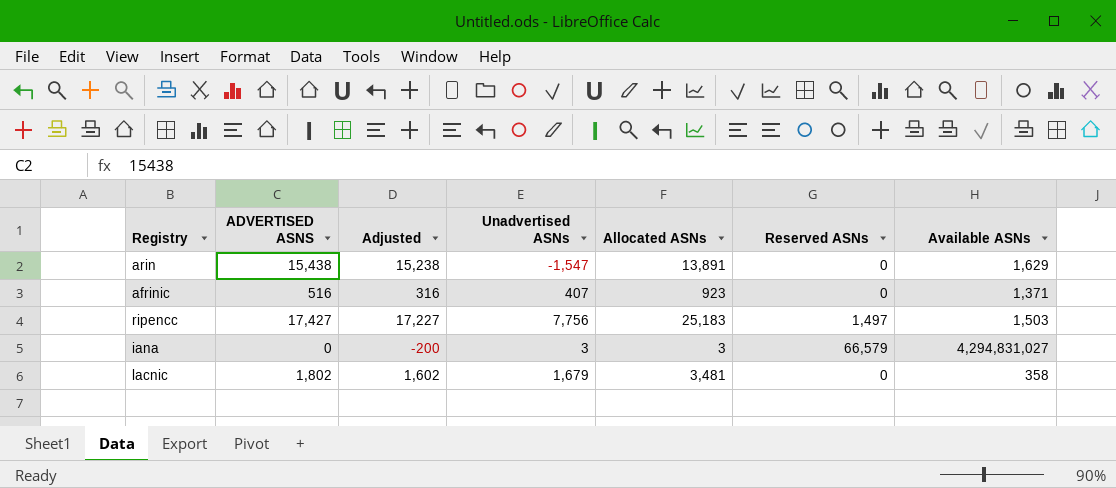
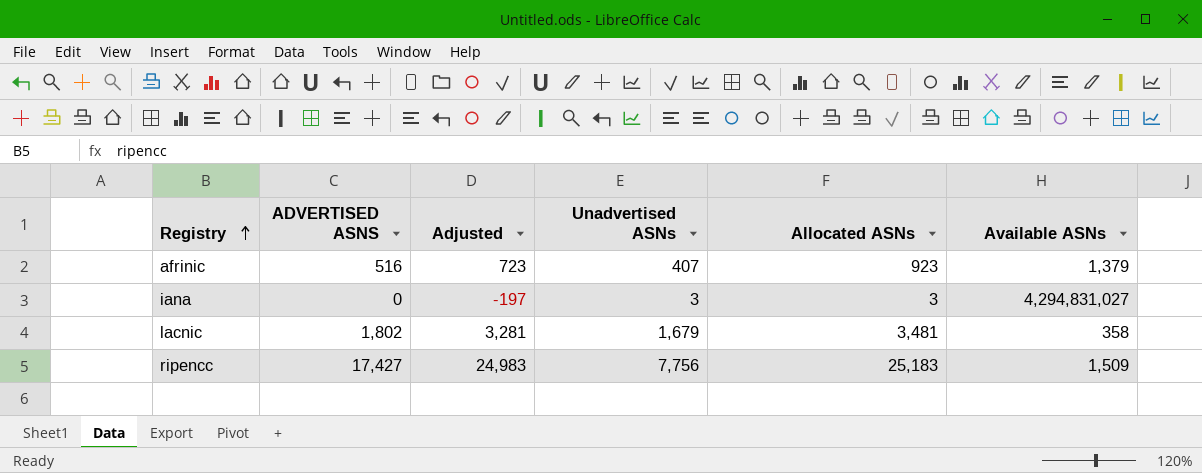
row order: none -> Registry ascending
column Reserved ASNs | position: 6 -> none
column Adjusted | formula: [ADVERTISED ASNS] - 200 -> [Allocated ASNs] - 200
row arin: 15,438 | 15,238 | -1,547 | 13,891 | 0 | 1,629 -> none
afrinic | Available ASNs: 1,371 -> 1,379
ripencc | Available ASNs: 1,503 -> 1,509

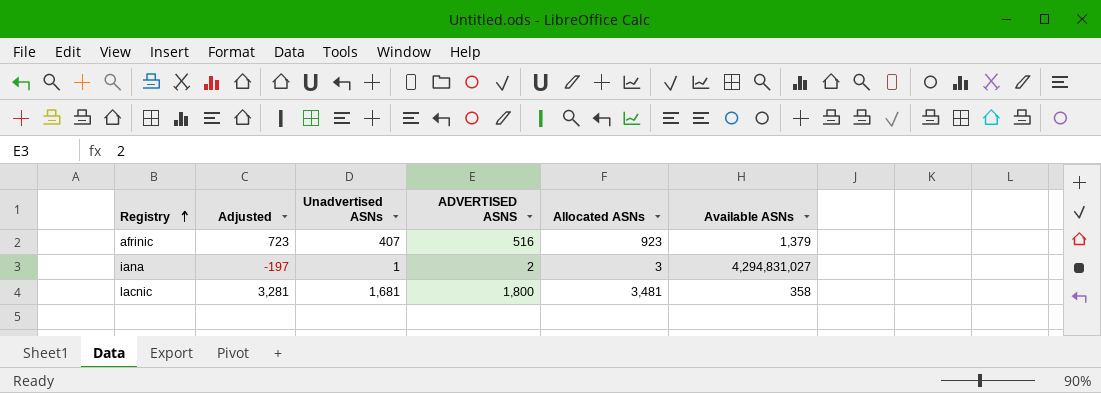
column ADVERTISED ASNS | position: 2 -> 4
row ripencc: 17,427 | 24,983 | 7,756 | 25,183 | 1,509 -> none
iana | Unadvertised ASNs: 3 -> 1
iana | ADVERTISED ASNS: 0 -> 2
lacnic | Unadvertised ASNs: 1,679 -> 1,681
lacnic | ADVERTISED ASNS: 1,802 -> 1,800

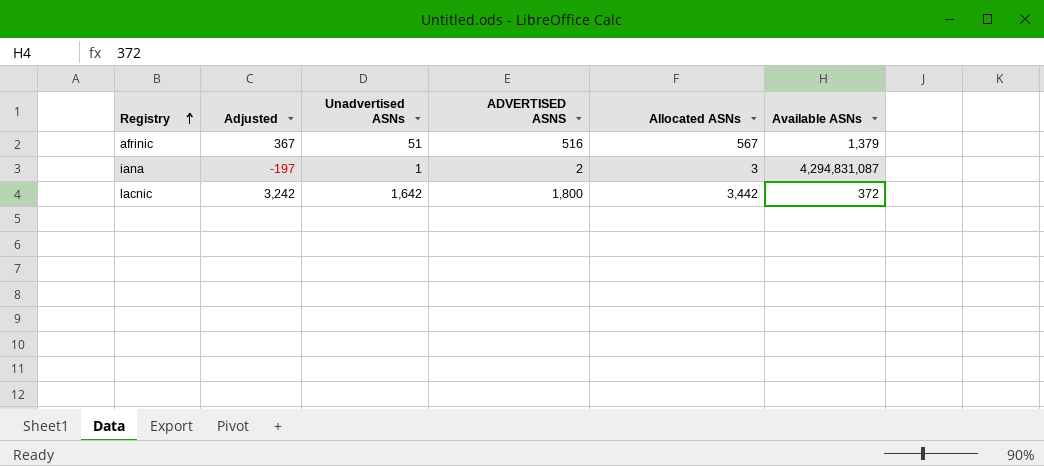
afrinic | Adjusted: 723 -> 367
afrinic | Unadvertised ASNs: 407 -> 51
afrinic | Allocated ASNs: 923 -> 567
iana | Available ASNs: 4,294,831,027 -> 4,294,831,087
lacnic | Adjusted: 3,281 -> 3,242
lacnic | Unadvertised ASNs: 1,681 -> 1,642
lacnic | Allocated ASNs: 3,481 -> 3,442
lacnic | Available ASNs: 358 -> 372

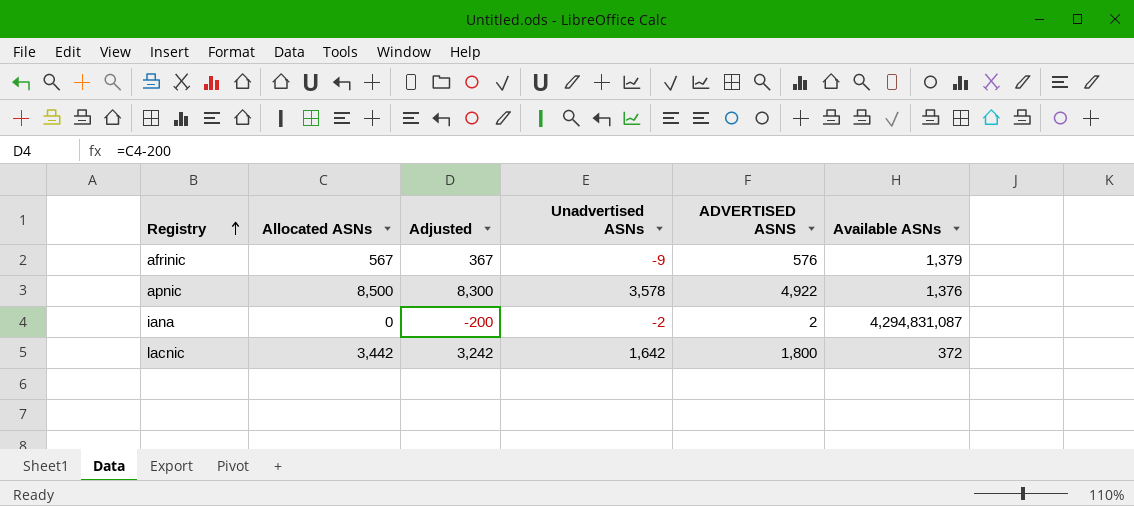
column Allocated ASNs | position: 5 -> 2
afrinic | Unadvertised ASNs: 51 -> -9
afrinic | ADVERTISED ASNS: 516 -> 576
row apnic: none -> 8,500 | 8,300 | 3,578 | 4,922 | 1,376
iana | Allocated ASNs: 3 -> 0
iana | Adjusted: -197 -> -200
iana | Unadvertised ASNs: 1 -> -2

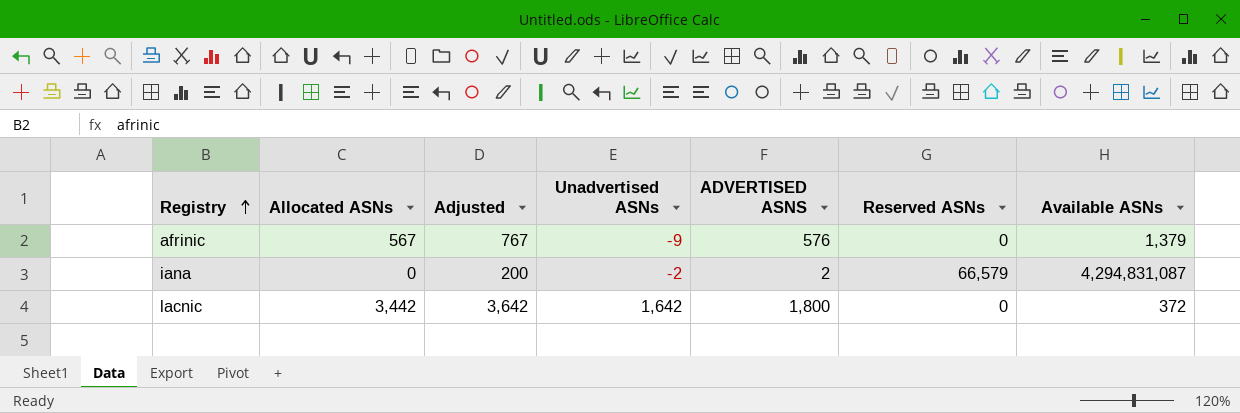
column Adjusted | formula: [Allocated ASNs] - 200 -> [Allocated ASNs] + 200
column Reserved ASNs | position: none -> 6
row apnic: 8,500 | 8,300 | 3,578 | 4,922 | 1,376 -> none

